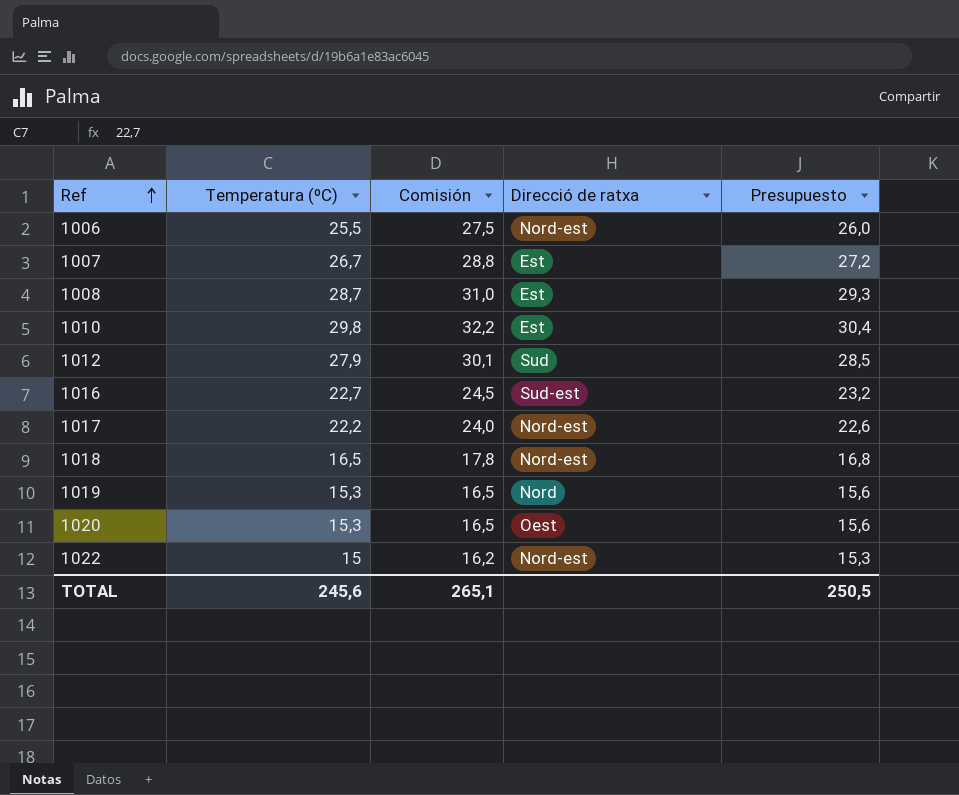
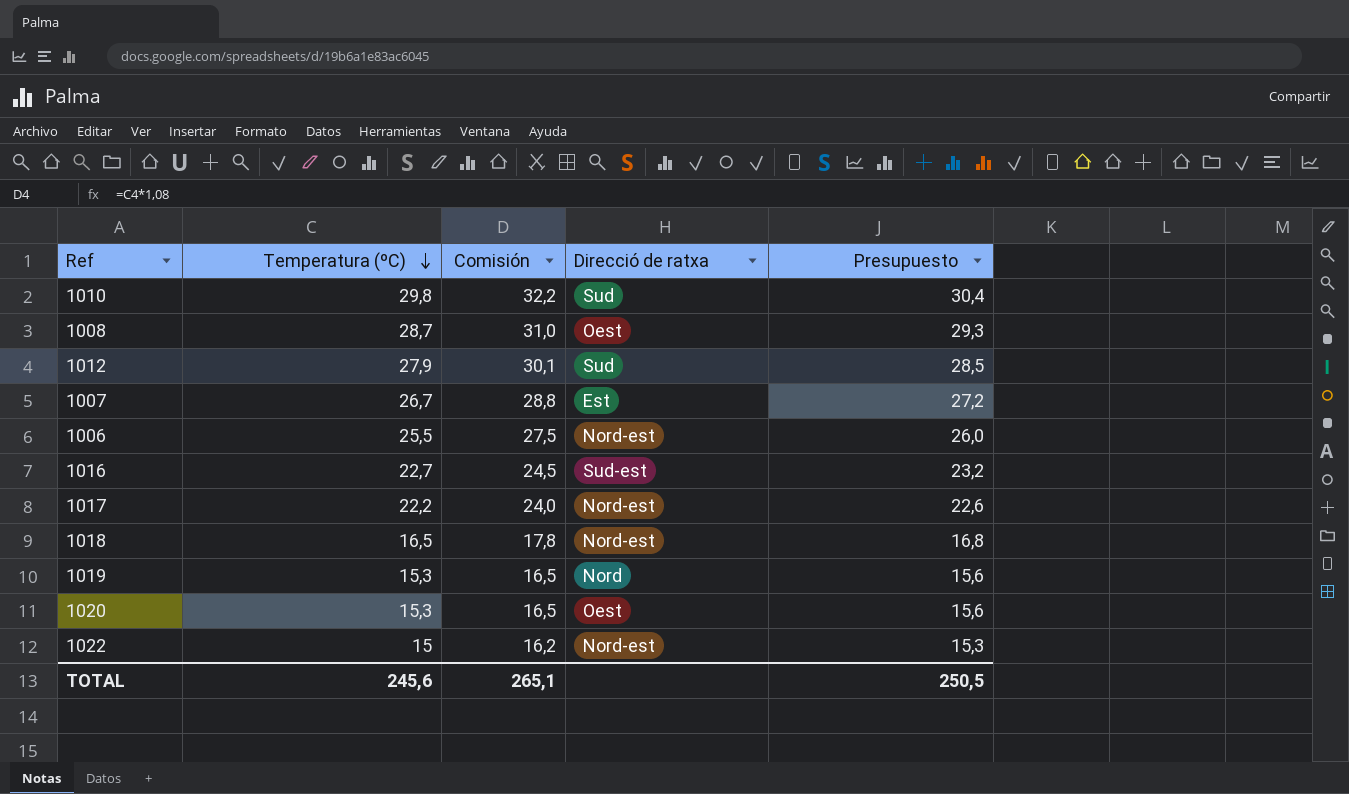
row order: Ref ascending -> Temperatura (ºC) descending
1010 | Direcció de ratxa: Est -> Sud
1008 | Direcció de ratxa: Est -> Oest

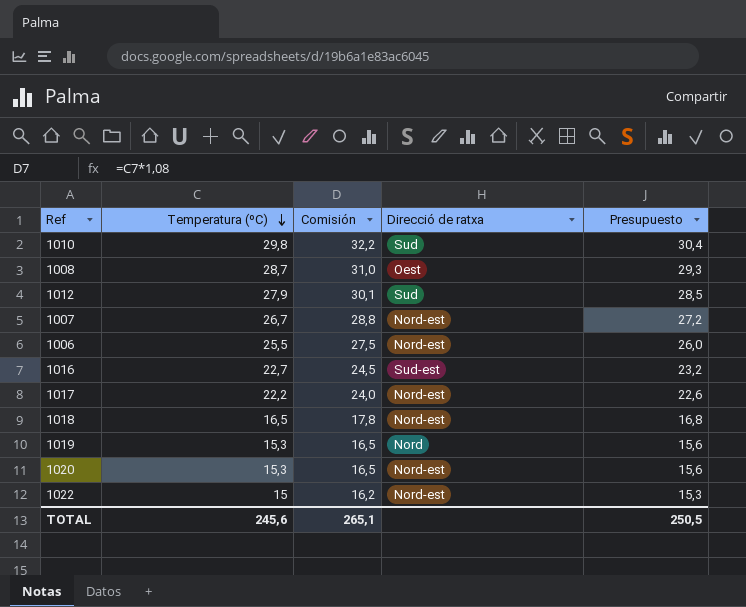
1007 | Direcció de ratxa: Est -> Nord-est
1020 | Direcció de ratxa: Oest -> Nord-est

